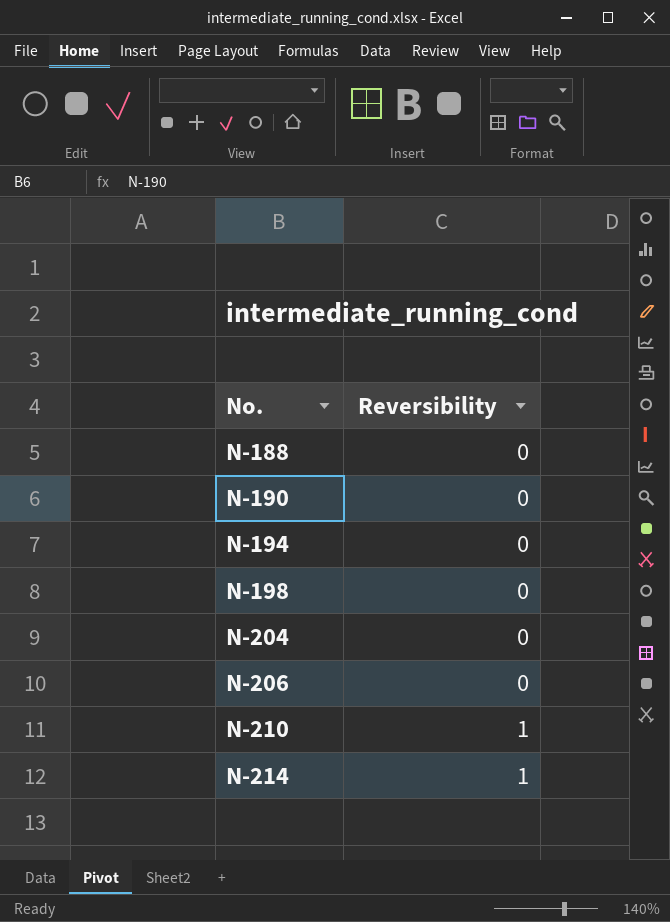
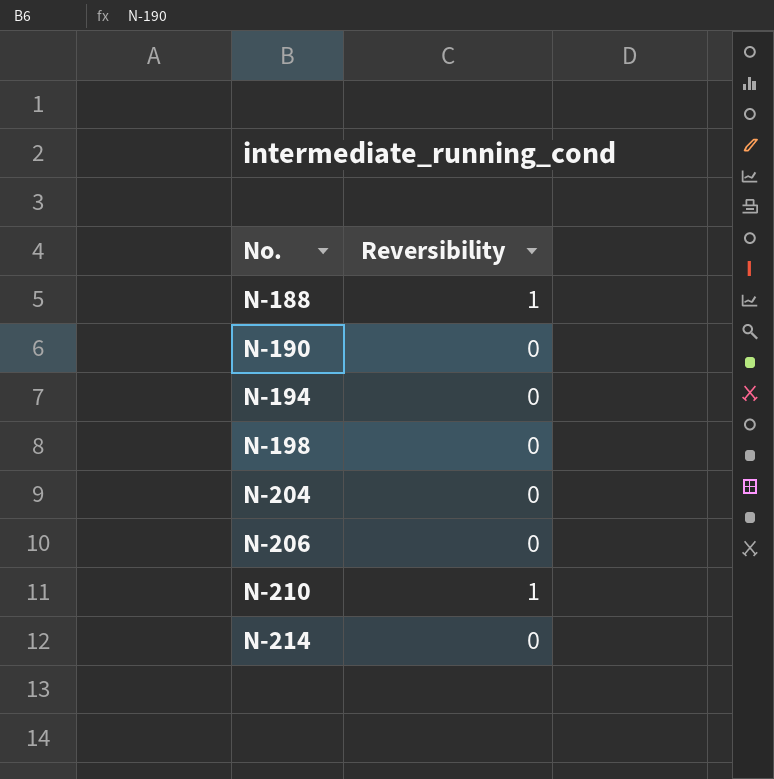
N-188 | Reversibility: 0 -> 1
N-214 | Reversibility: 1 -> 0

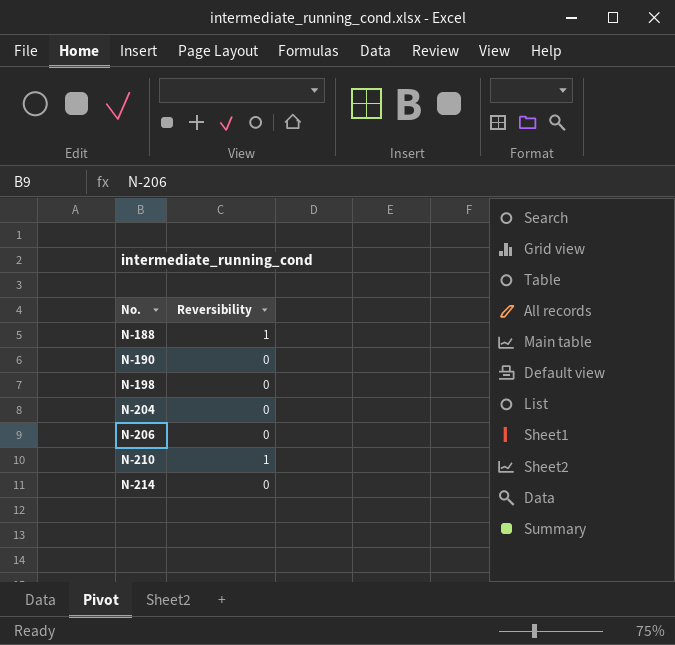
row N-194: 0 -> none

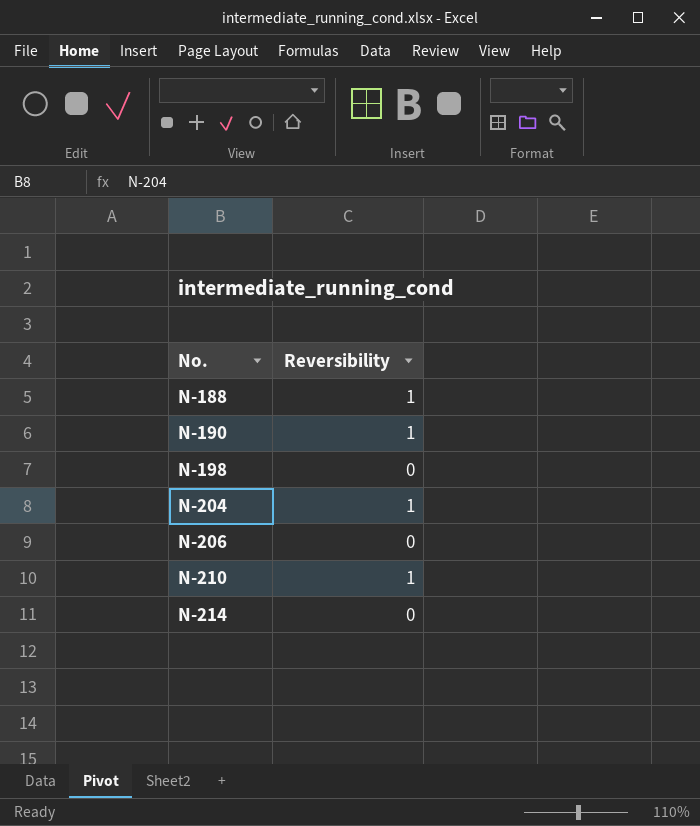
N-190 | Reversibility: 0 -> 1
N-204 | Reversibility: 0 -> 1

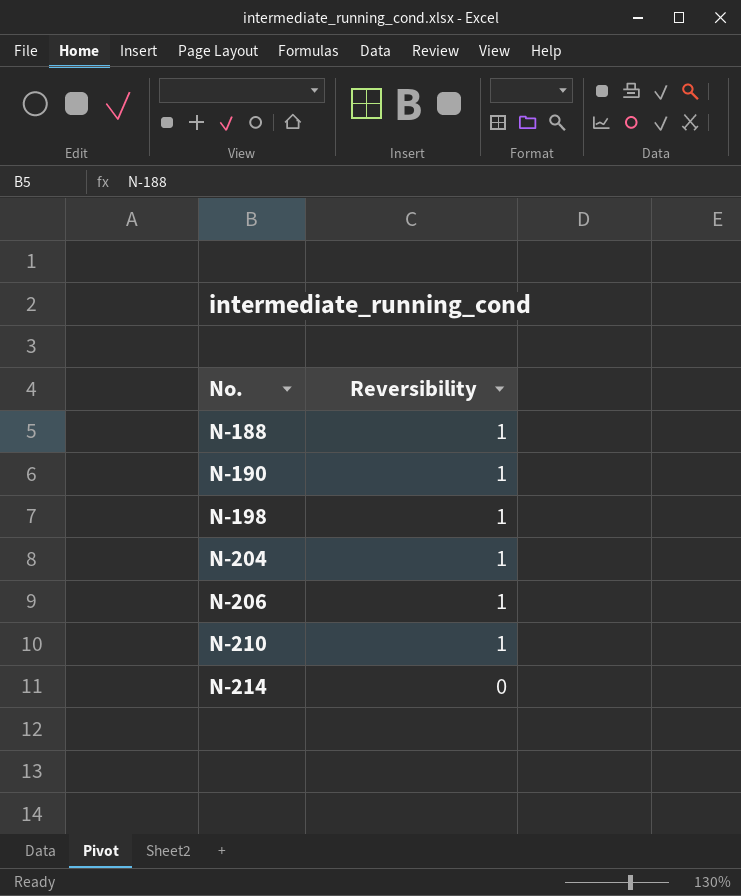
N-198 | Reversibility: 0 -> 1
N-206 | Reversibility: 0 -> 1

